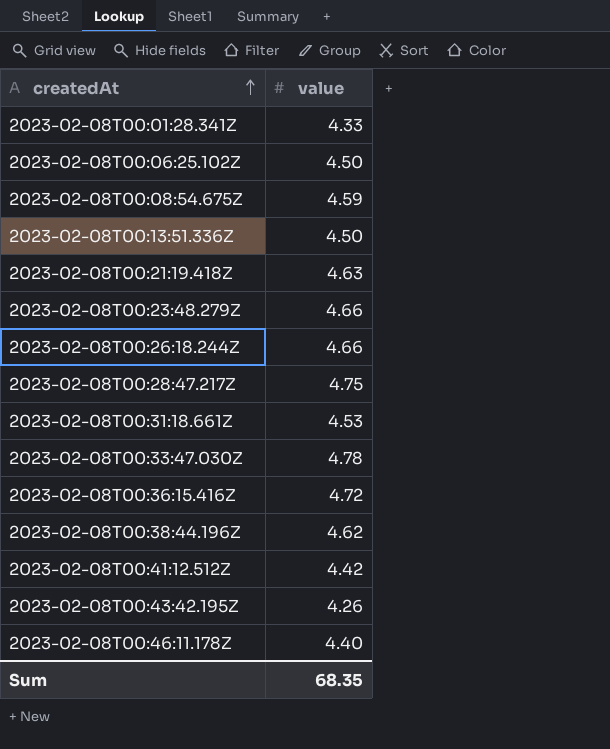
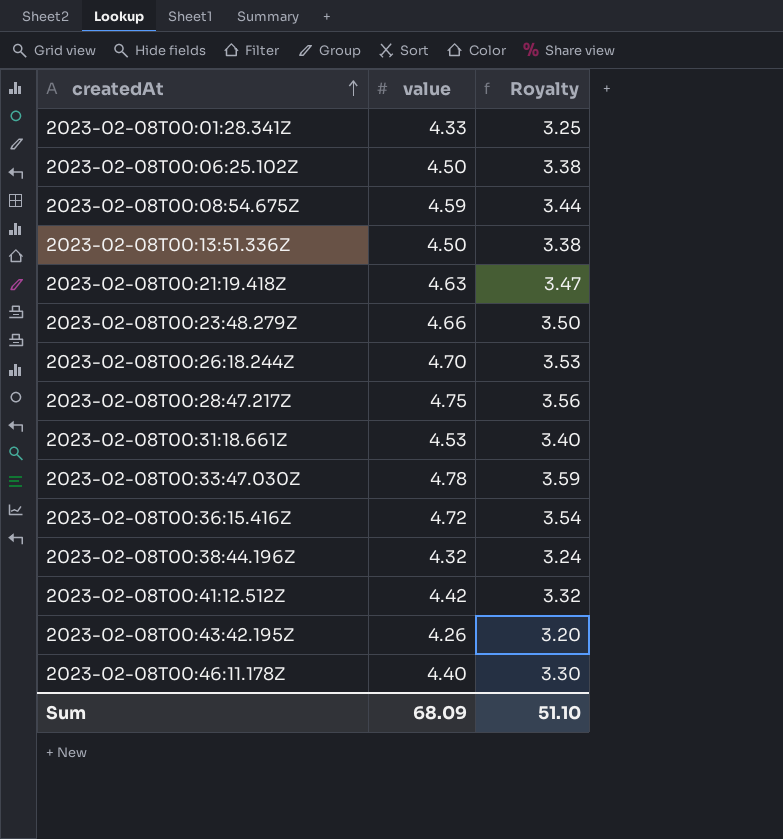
column Royalty | formula: none -> [value] * 0.75
2023-02-08T00:26:18.244Z | value: 4.66 -> 4.70
2023-02-08T00:38:44.196Z | value: 4.62 -> 4.32
Sum | value: 68.35 -> 68.09

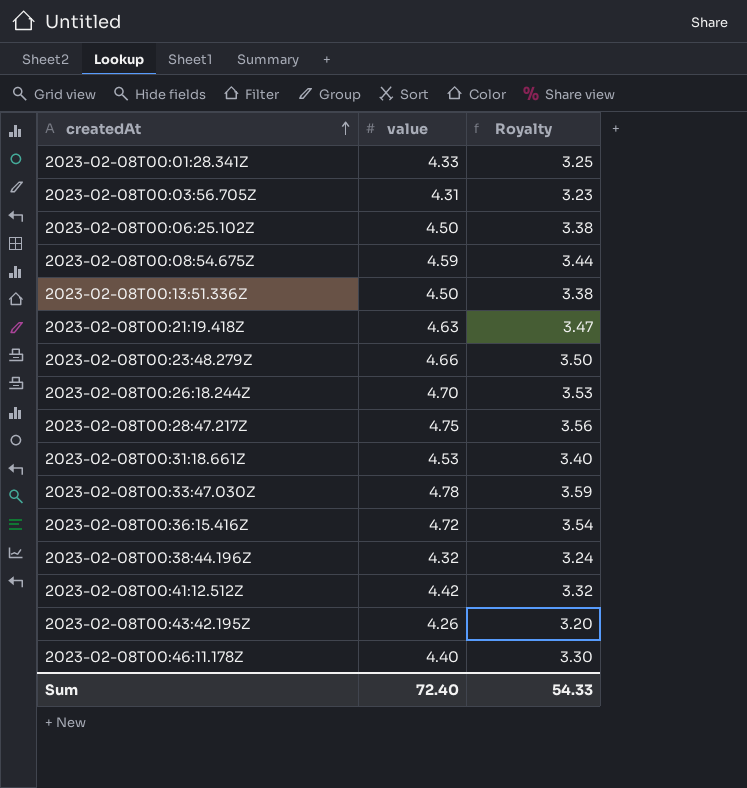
row 2023-02-08T00:03:56.705Z: none -> 4.31 | 3.23
Sum | value: 68.09 -> 72.40
Sum | Royalty: 51.10 -> 54.33

